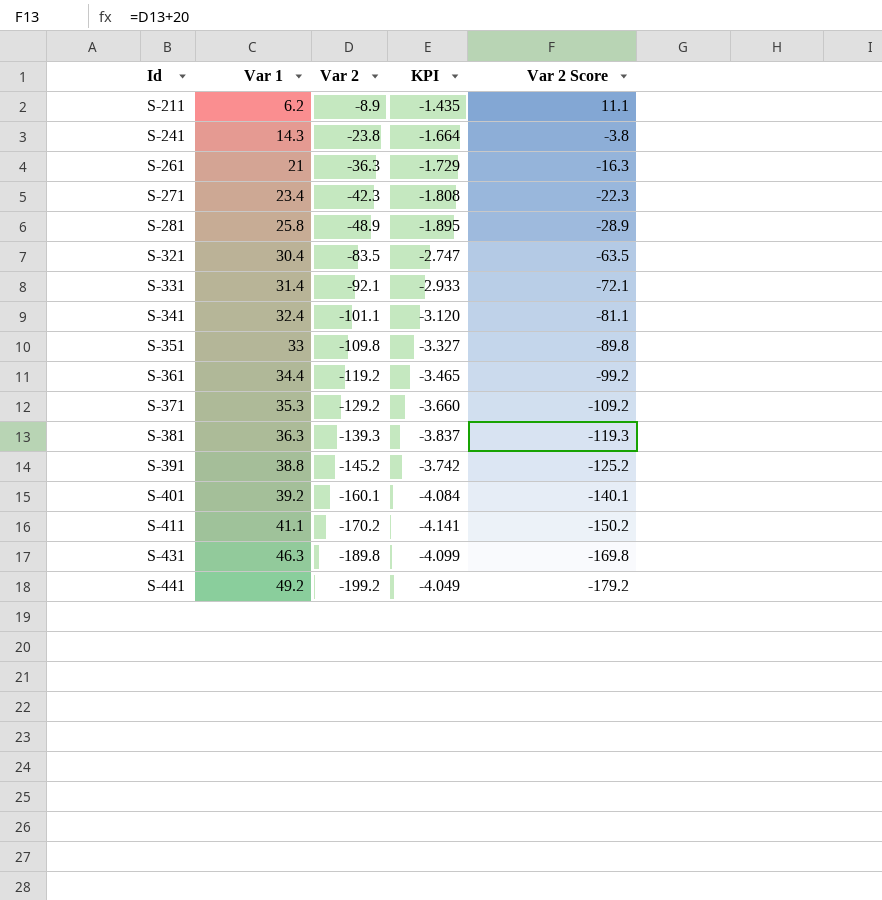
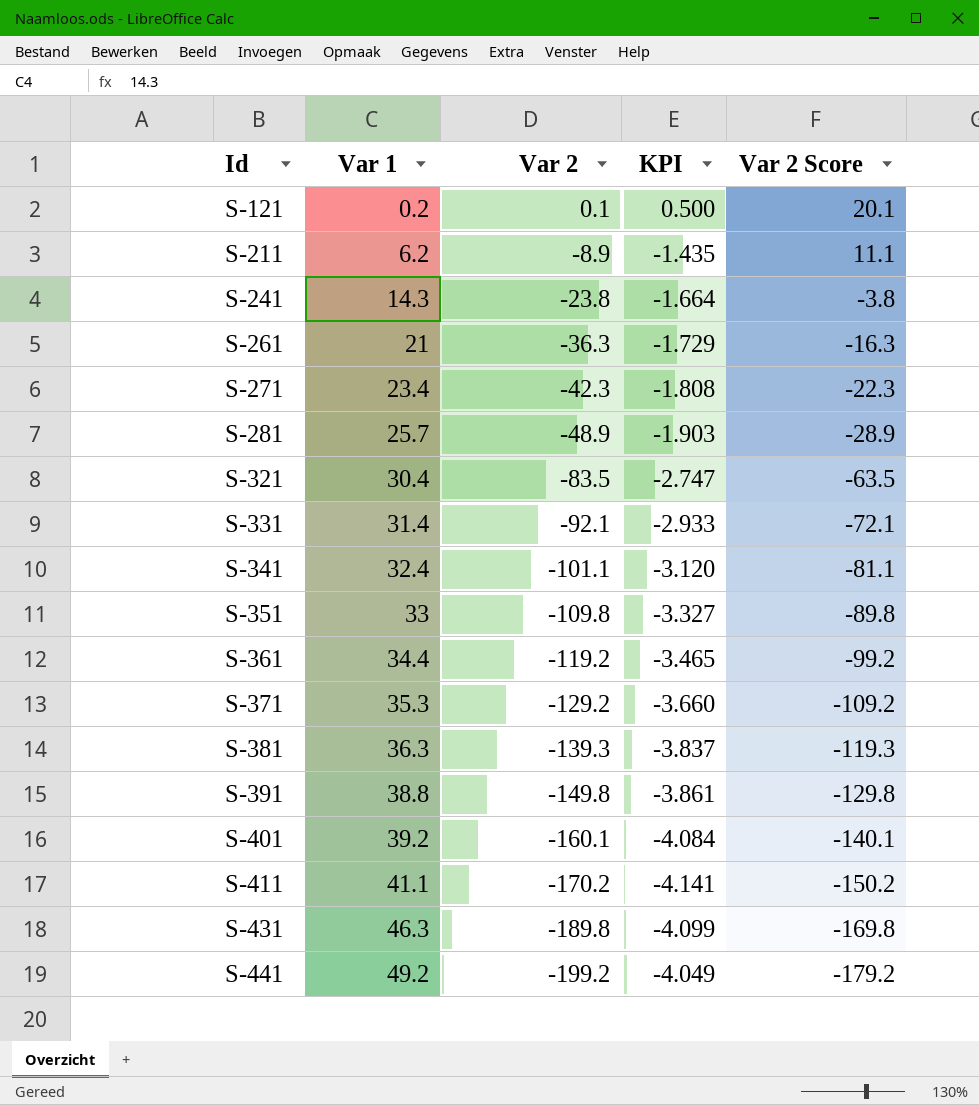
row S-121: none -> 0.2 | 0.1 | 0.500 | 20.1
S-281 | Var 1: 25.8 -> 25.7
S-281 | KPI: -1.895 -> -1.903
S-391 | Var 2: -145.2 -> -149.8
S-391 | KPI: -3.742 -> -3.861
S-391 | Var 2 Score: -125.2 -> -129.8

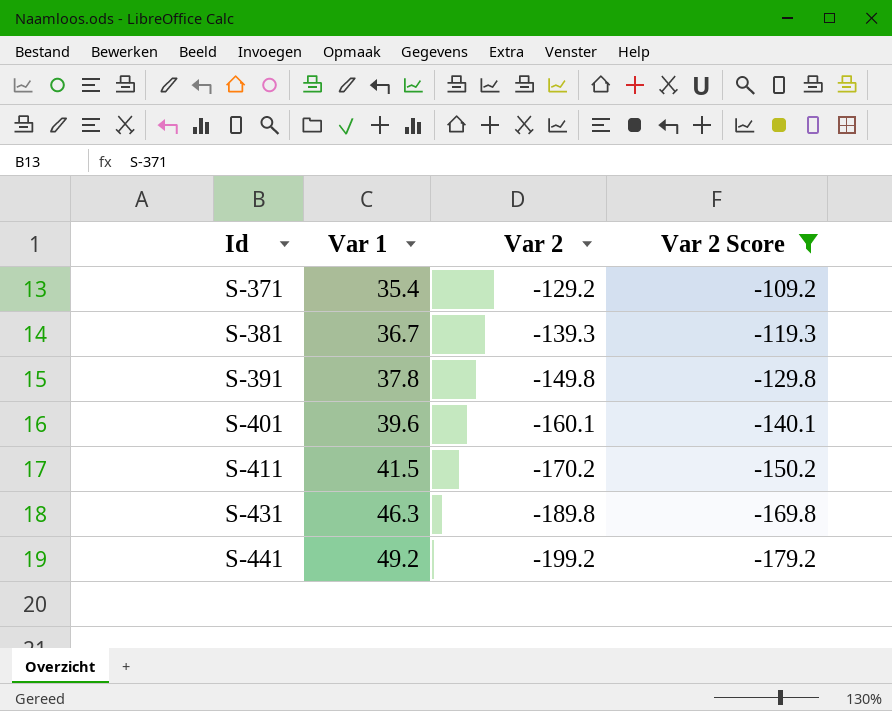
filter: none -> Var 2 Score <= -109.2
column KPI | formula: [Var 2] / [Var 1] -> none
S-371 | Var 1: 35.3 -> 35.4
S-381 | Var 1: 36.3 -> 36.7
S-391 | Var 1: 38.8 -> 37.8
S-401 | Var 1: 39.2 -> 39.6
S-411 | Var 1: 41.1 -> 41.5

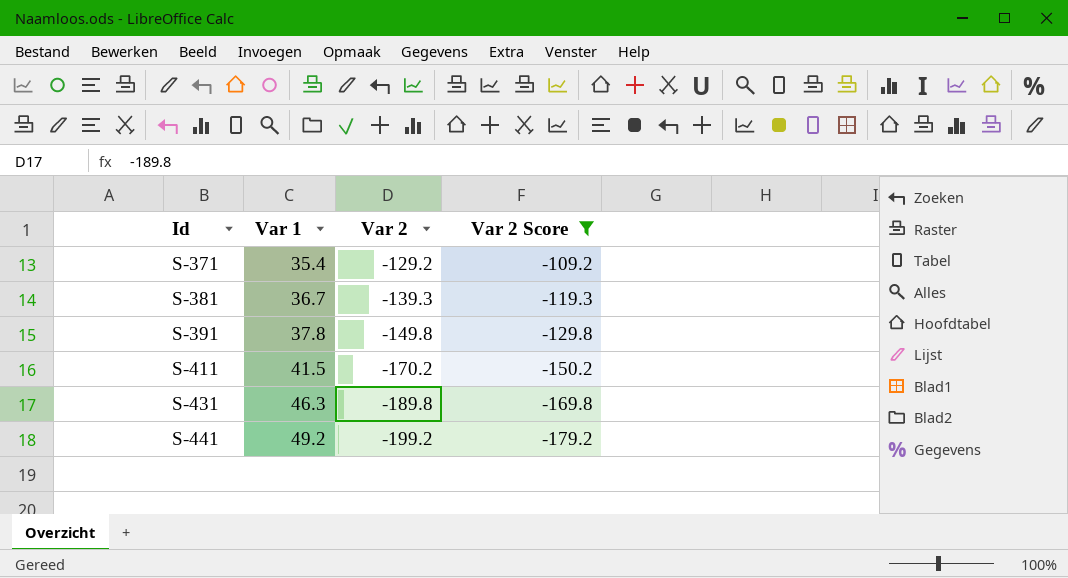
row S-401: 39.6 | -160.1 | -140.1 -> none

